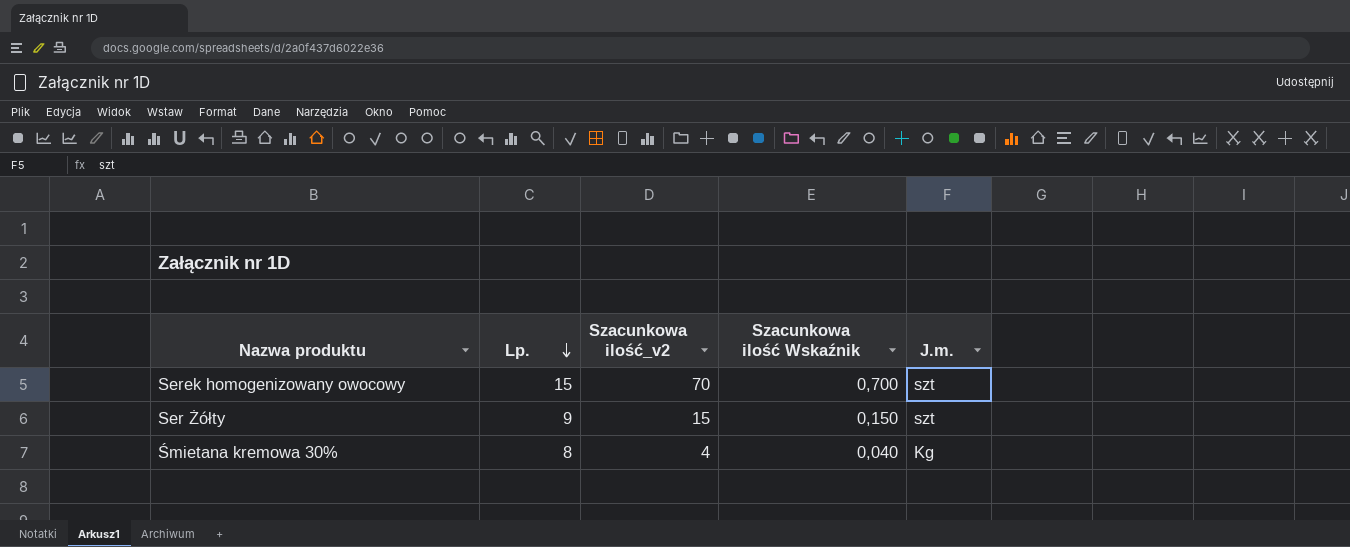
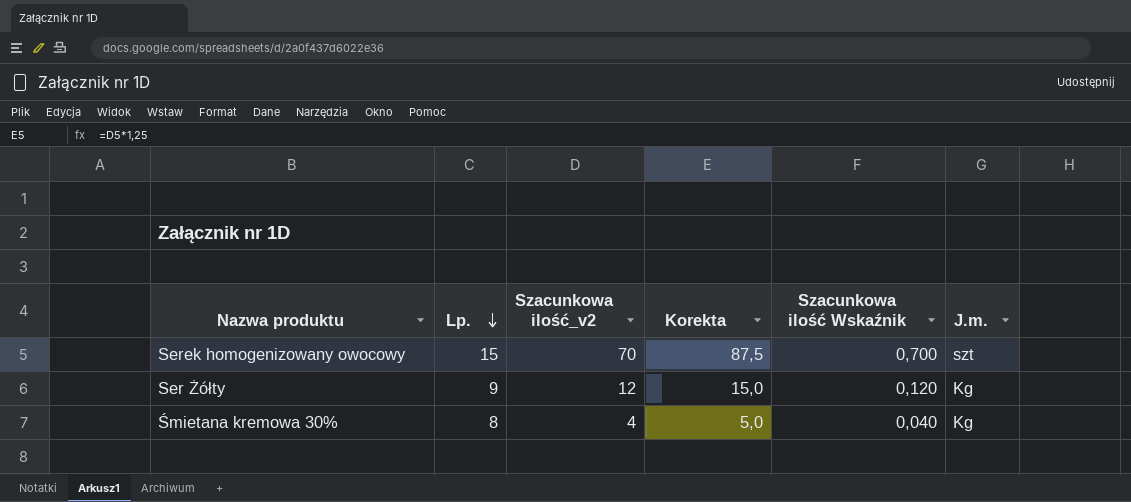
column Korekta | formula: none -> [Szacunkowa ilość_v2] * 1,25
Ser Żółty | Szacunkowa ilość_v2: 15 -> 12
Ser Żółty | Szacunkowa ilość Wskaźnik: 0,150 -> 0,120
Ser Żółty | J.m.: szt -> Kg

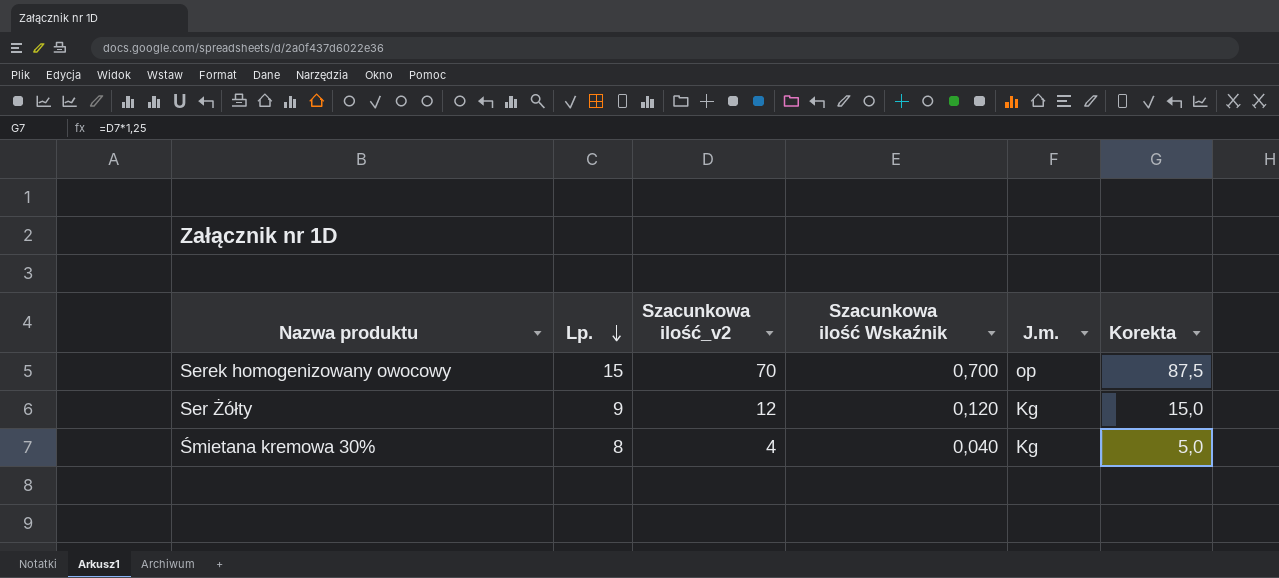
column Korekta | position: 4 -> 6
Serek homogenizowany owocowy | J.m.: szt -> op

